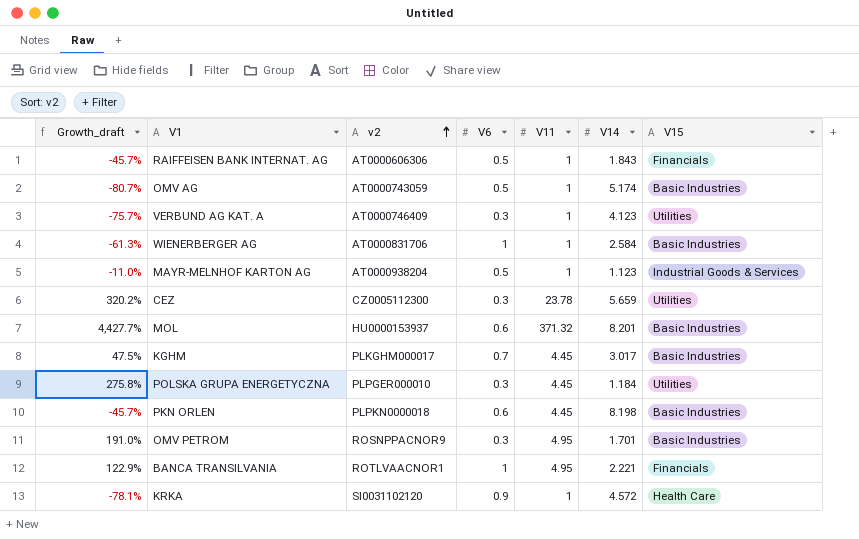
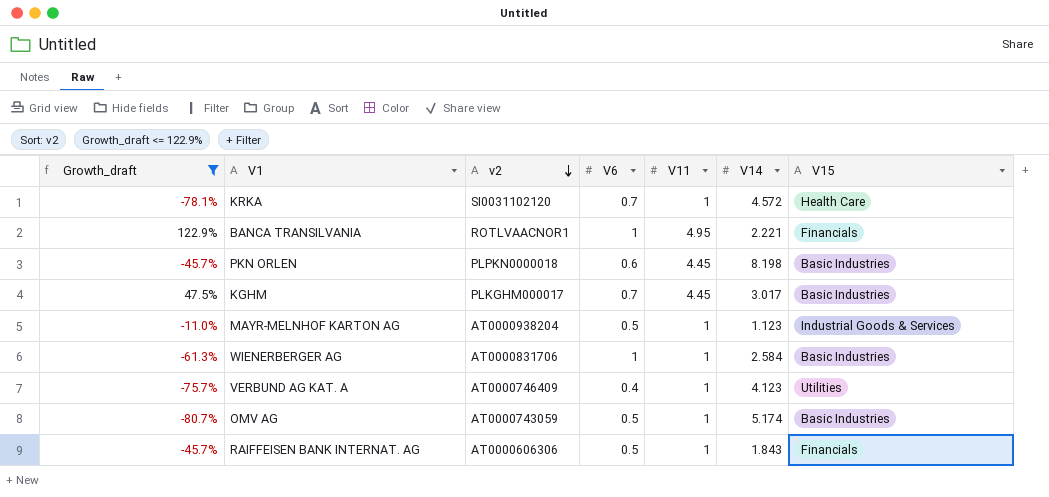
filter: none -> Growth_draft <= 122.9%
row order: v2 ascending -> v2 descending
KRKA | V6: 0.9 -> 0.7
VERBUND AG KAT. A | V6: 0.3 -> 0.4

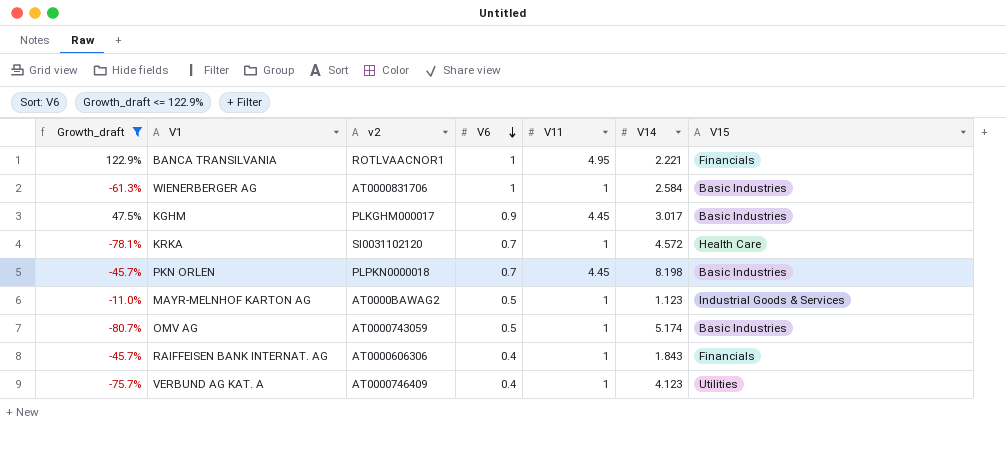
row order: v2 descending -> V6 descending
KGHM | V6: 0.7 -> 0.9
PKN ORLEN | V6: 0.6 -> 0.7
MAYR-MELNHOF KARTON AG | v2: AT0000938204 -> AT0000BAWAG2
RAIFFEISEN BANK INTERNAT. AG | V6: 0.5 -> 0.4

